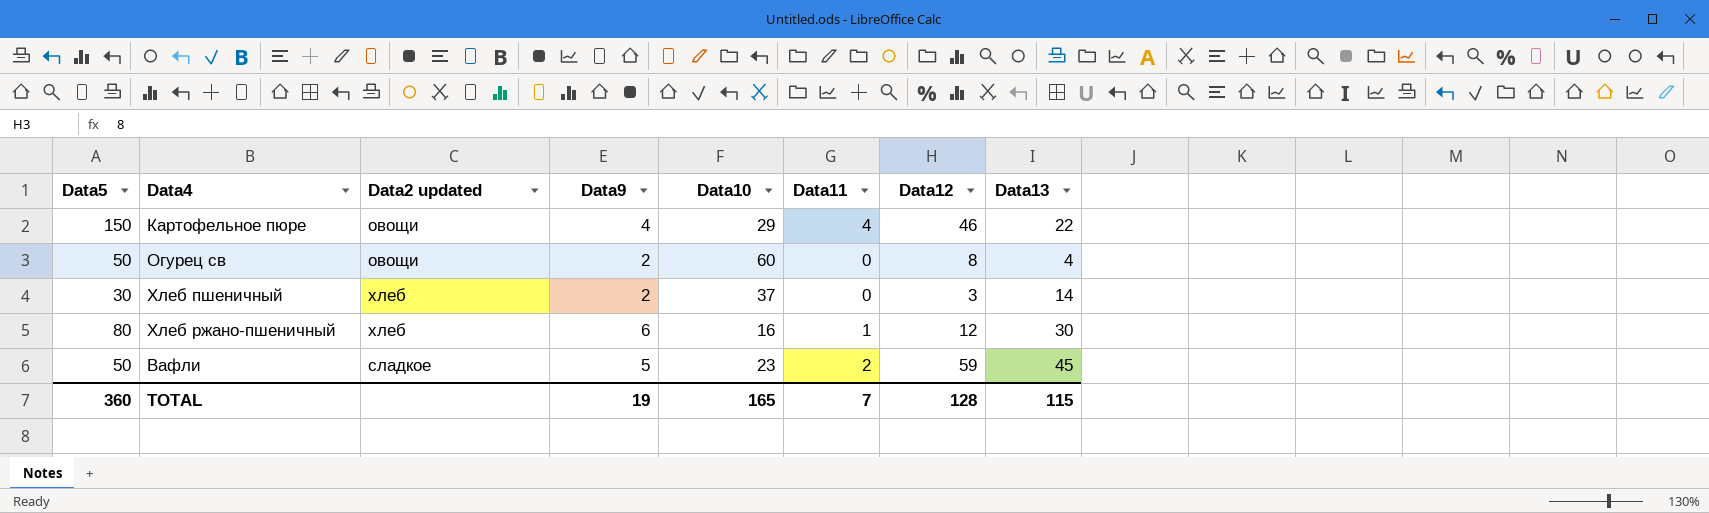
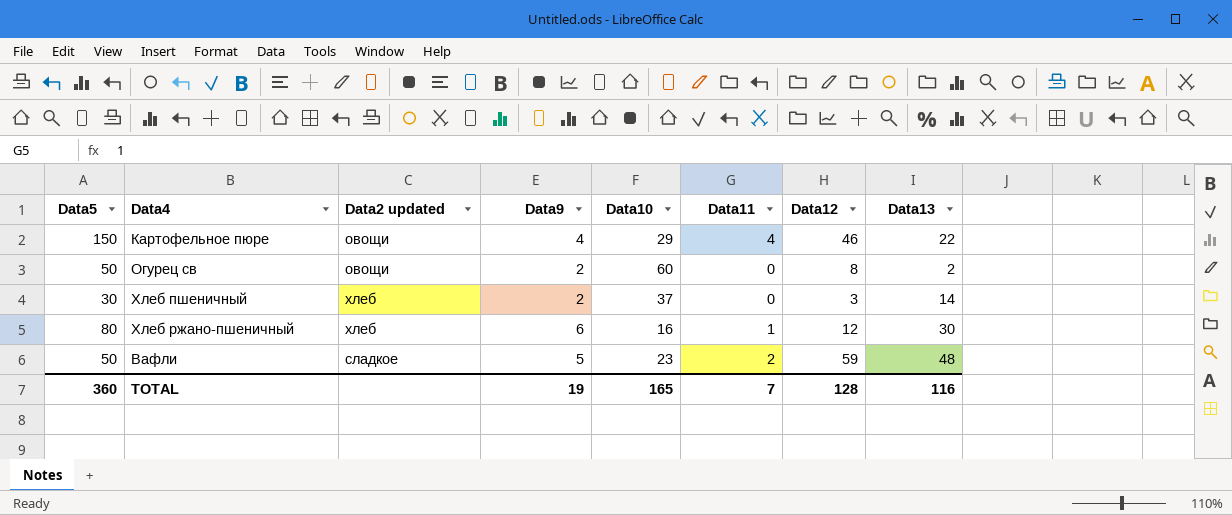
Огурец св | Data13: 4 -> 2
Вафли | Data13: 45 -> 48
TOTAL | Data13: 115 -> 116

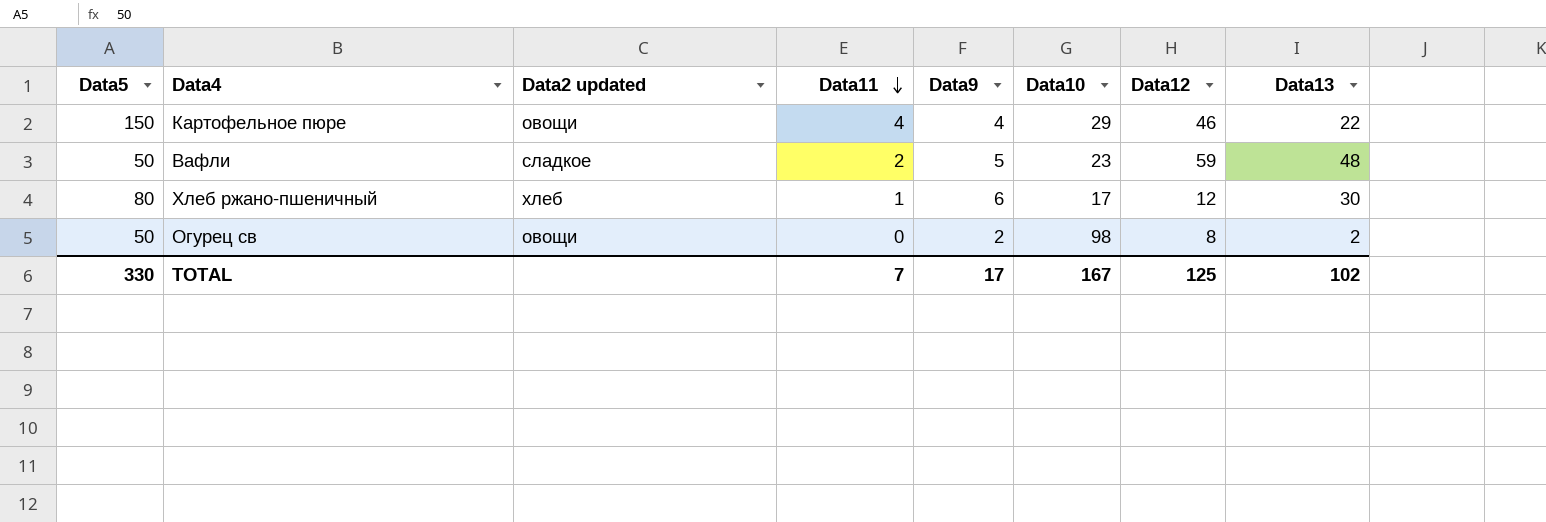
row order: none -> Data11 descending
column Data11 | position: 6 -> 4
row Хлеб пшеничный: 30 | хлеб | 2 | 37 | 0 | 3 | 14 -> none
Хлеб ржано-пшеничный | Data10: 16 -> 17
Огурец св | Data10: 60 -> 98
TOTAL | Data5: 360 -> 330
TOTAL | Data9: 19 -> 17
TOTAL | Data10: 165 -> 167
TOTAL | Data12: 128 -> 125
TOTAL | Data13: 116 -> 102

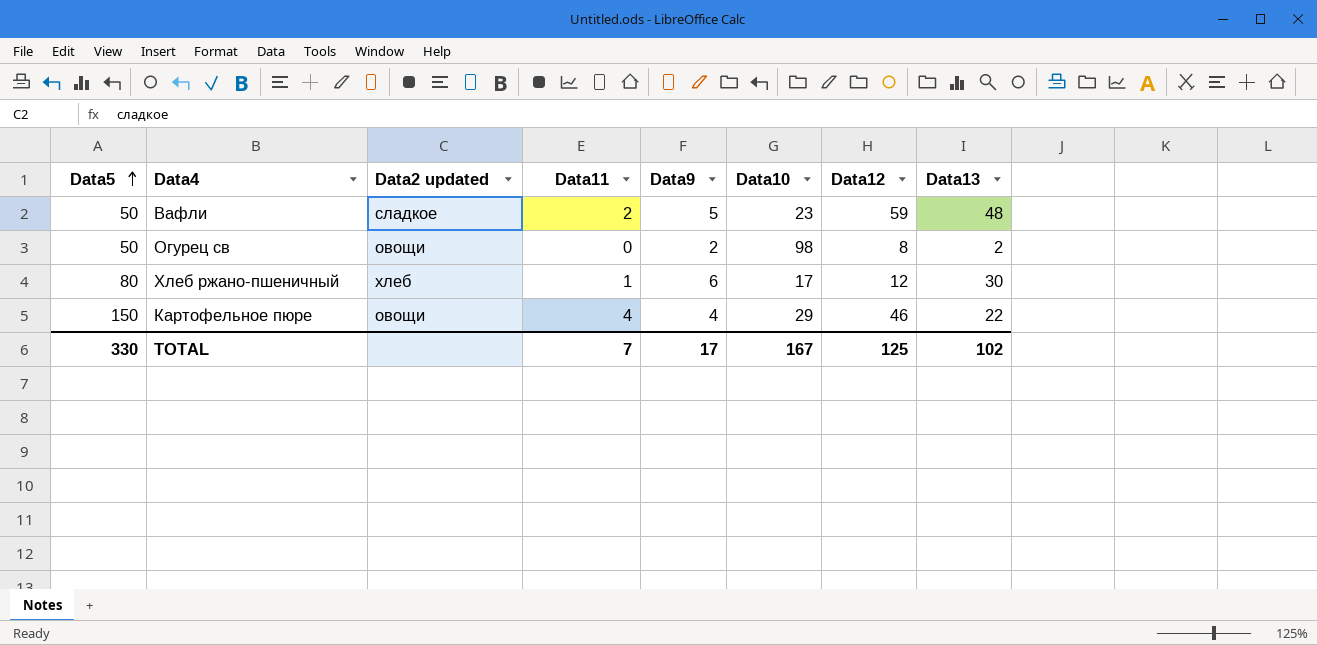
row order: Data11 descending -> Data5 ascending

